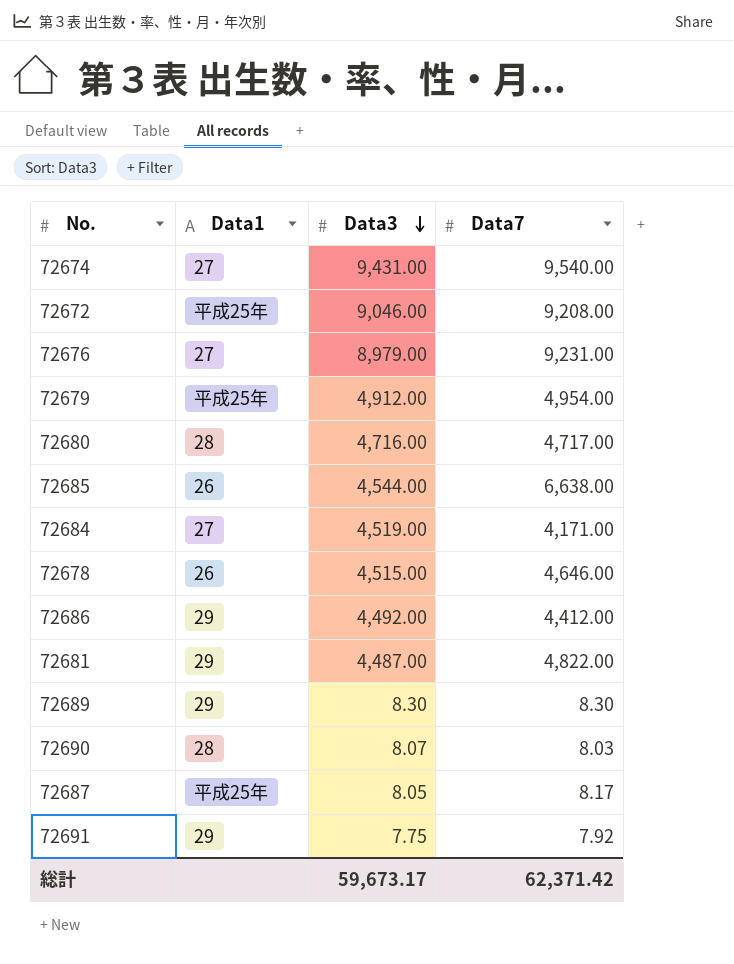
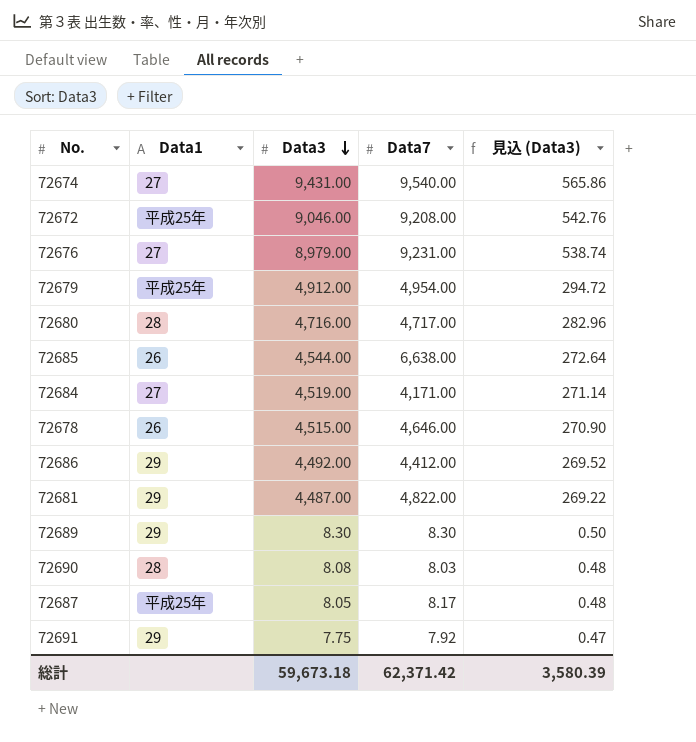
column 見込 (Data3) | formula: none -> [Data3] * 0.06
72690 | Data3: 8.07 -> 8.08
総計 | Data3: 59,673.17 -> 59,673.18

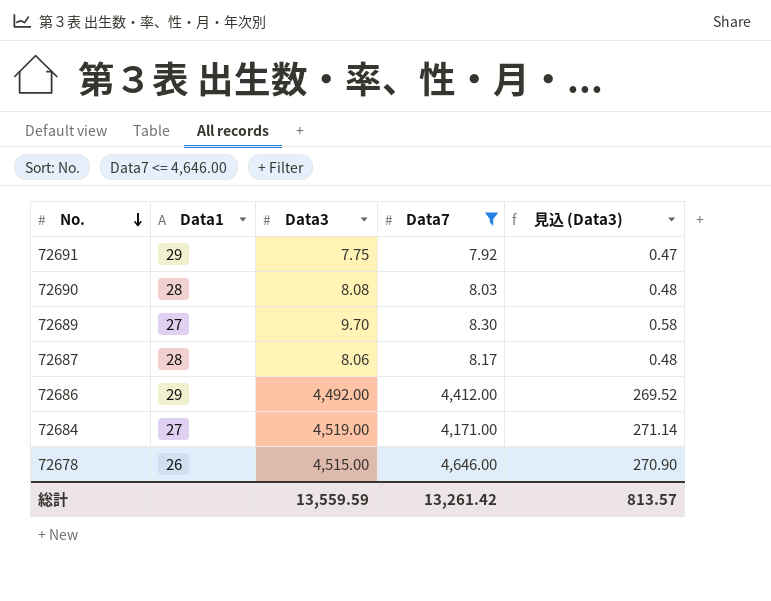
filter: none -> Data7 <= 4,646.00
row order: Data3 descending -> No. descending
72689 | Data1: 29 -> 27
72689 | Data3: 8.30 -> 9.70
72689 | 見込 (Data3): 0.50 -> 0.58
72687 | Data1: 平成25年 -> 28
72687 | Data3: 8.05 -> 8.06
総計 | Data3: 59,673.18 -> 13,559.59
総計 | Data7: 62,371.42 -> 13,261.42
総計 | 見込 (Data3): 3,580.39 -> 813.57

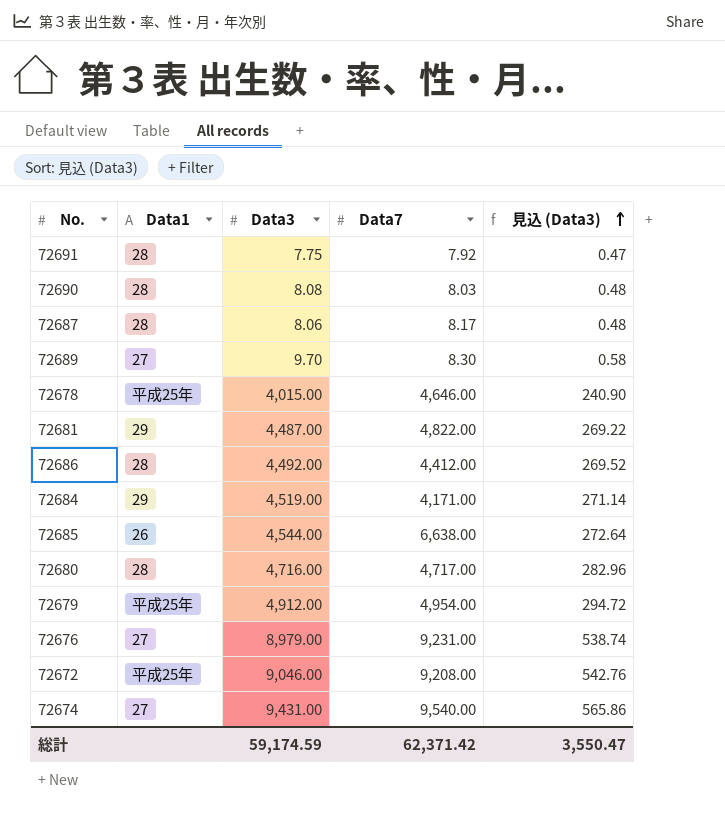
filter: Data7 <= 4,646.00 -> none
row order: No. descending -> 見込 (Data3) ascending
72691 | Data1: 29 -> 28
72678 | Data1: 26 -> 平成25年
72678 | Data3: 4,515.00 -> 4,015.00
72678 | 見込 (Data3): 270.90 -> 240.90
72686 | Data1: 29 -> 28
72684 | Data1: 27 -> 29
総計 | Data3: 13,559.59 -> 59,174.59
総計 | Data7: 13,261.42 -> 62,371.42
総計 | 見込 (Data3): 813.57 -> 3,550.47

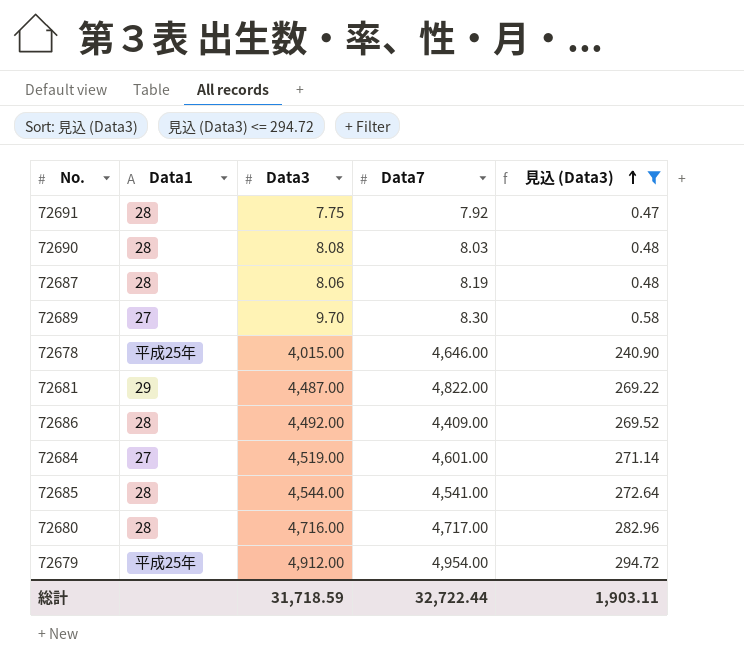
filter: none -> 見込 (Data3) <= 294.72
72687 | Data7: 8.17 -> 8.19
72686 | Data7: 4,412.00 -> 4,409.00
72684 | Data1: 29 -> 27
72684 | Data7: 4,171.00 -> 4,601.00
72685 | Data1: 26 -> 28
72685 | Data7: 6,638.00 -> 4,541.00
総計 | Data3: 59,174.59 -> 31,718.59
総計 | Data7: 62,371.42 -> 32,722.44
総計 | 見込 (Data3): 3,550.47 -> 1,903.11

